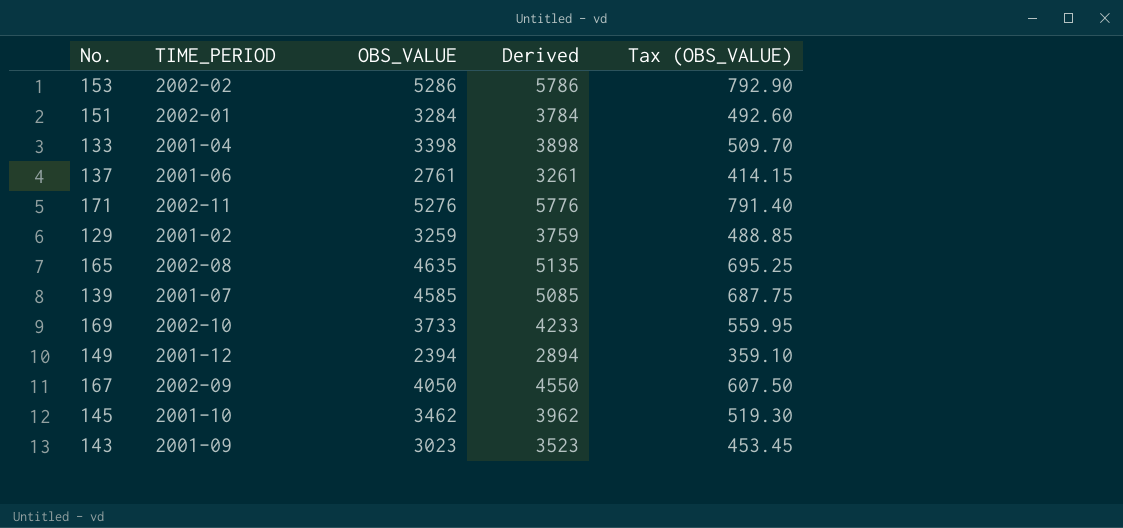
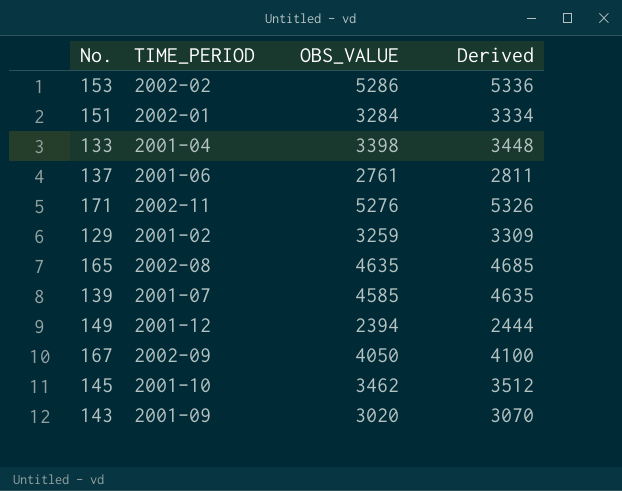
column Tax (OBS_VALUE) | formula: [OBS_VALUE] * 0.15 -> none
column Derived | formula: [OBS_VALUE] + 500 -> [OBS_VALUE] + 50
row 169: 2002-10 | 3733 | 4233 | 559.95 -> none
143 | OBS_VALUE: 3023 -> 3020

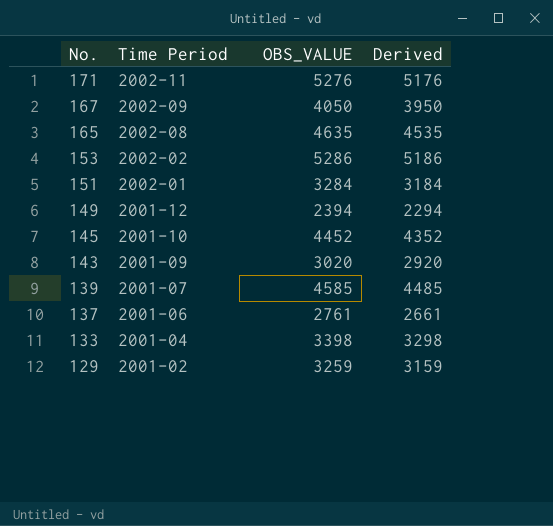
row order: none -> No. descending
column name: TIME_PERIOD -> Time Period
column Derived | formula: [OBS_VALUE] + 50 -> [OBS_VALUE] - 100
145 | OBS_VALUE: 3462 -> 4452

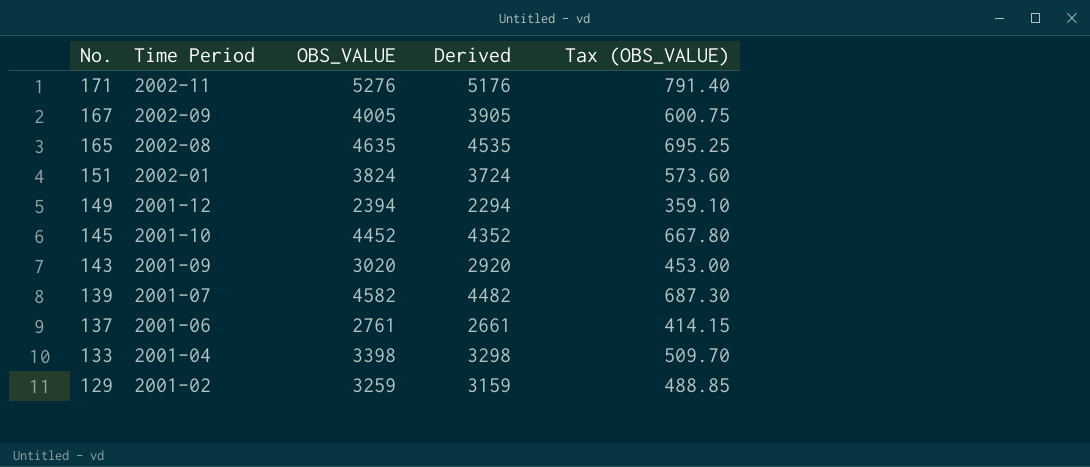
column Tax (OBS_VALUE) | formula: none -> [OBS_VALUE] * 0.15
row 153: 2002-02 | 5286 | 5186 -> none
167 | OBS_VALUE: 4050 -> 4005
167 | Derived: 3950 -> 3905
151 | OBS_VALUE: 3284 -> 3824
151 | Derived: 3184 -> 3724
139 | OBS_VALUE: 4585 -> 4582
139 | Derived: 4485 -> 4482

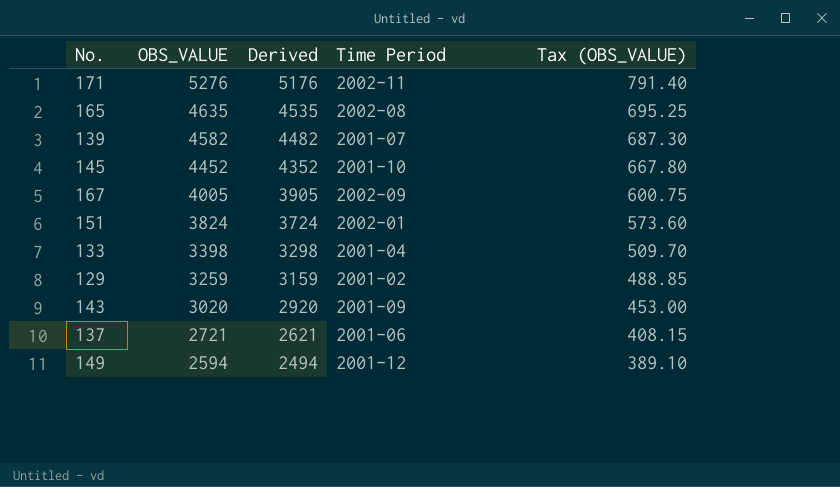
row order: No. descending -> OBS_VALUE descending
column Time Period | position: 2 -> 4
137 | OBS_VALUE: 2761 -> 2721
137 | Derived: 2661 -> 2621
137 | Tax (OBS_VALUE): 414.15 -> 408.15
149 | OBS_VALUE: 2394 -> 2594
149 | Derived: 2294 -> 2494
149 | Tax (OBS_VALUE): 359.10 -> 389.10

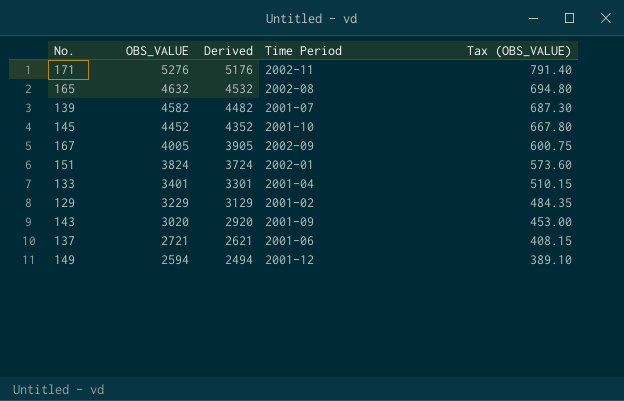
165 | OBS_VALUE: 4635 -> 4632
165 | Derived: 4535 -> 4532
165 | Tax (OBS_VALUE): 695.25 -> 694.80
133 | OBS_VALUE: 3398 -> 3401
133 | Derived: 3298 -> 3301
133 | Tax (OBS_VALUE): 509.70 -> 510.15
129 | OBS_VALUE: 3259 -> 3229
129 | Derived: 3159 -> 3129
129 | Tax (OBS_VALUE): 488.85 -> 484.35

